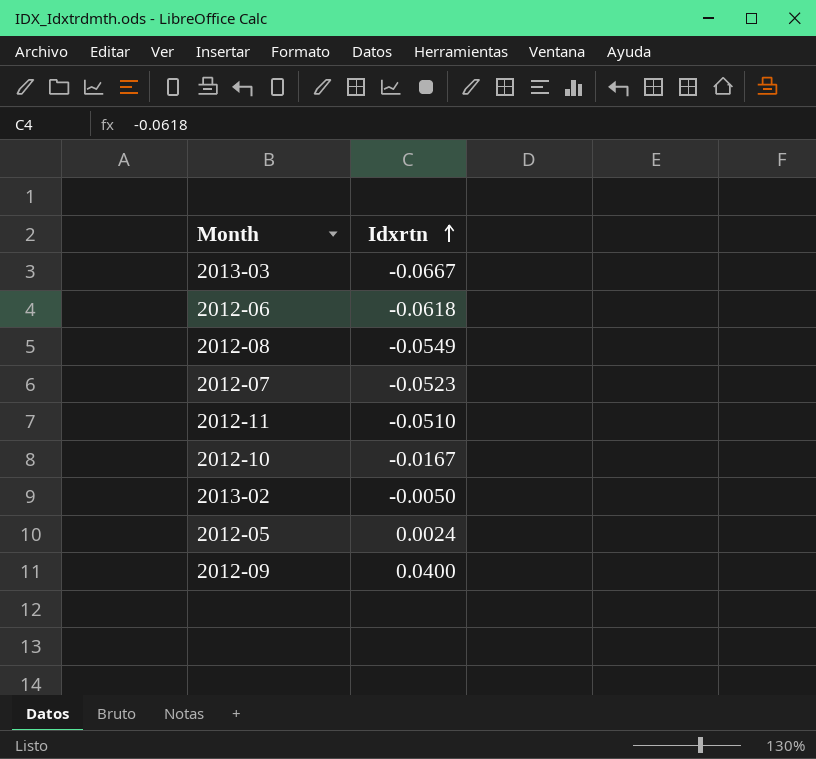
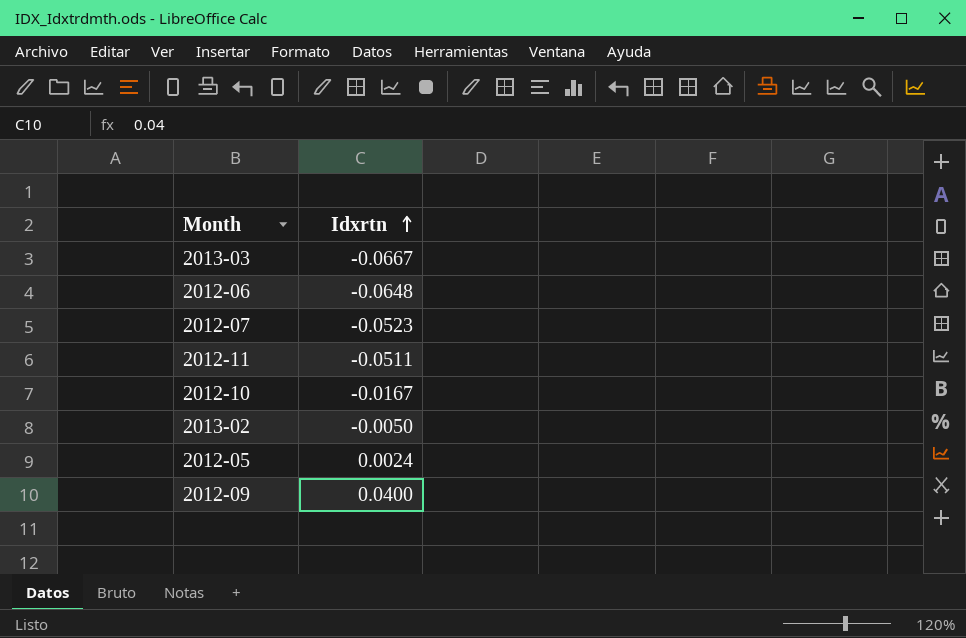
row 2012-08: -0.0549 -> none
2012-06 | Idxrtn: -0.0618 -> -0.0648
2012-11 | Idxrtn: -0.0510 -> -0.0511

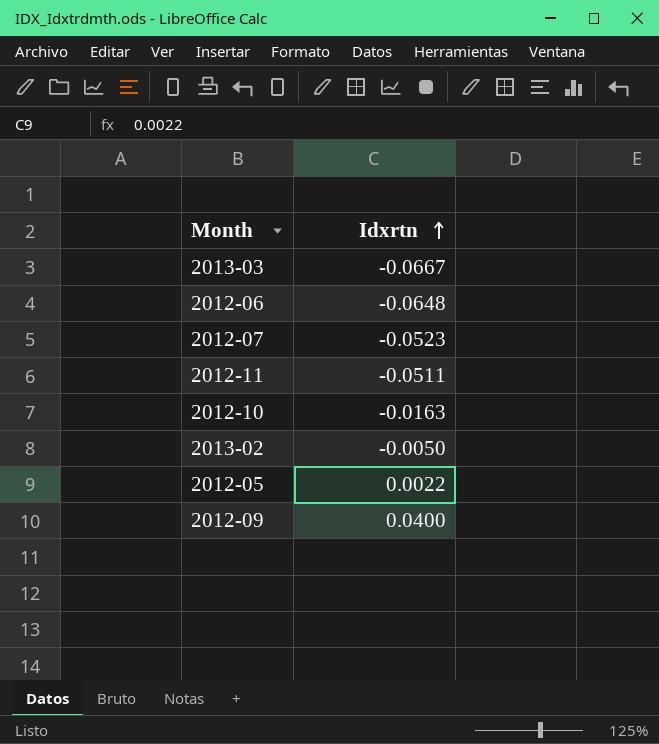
2012-10 | Idxrtn: -0.0167 -> -0.0163
2012-05 | Idxrtn: 0.0024 -> 0.0022

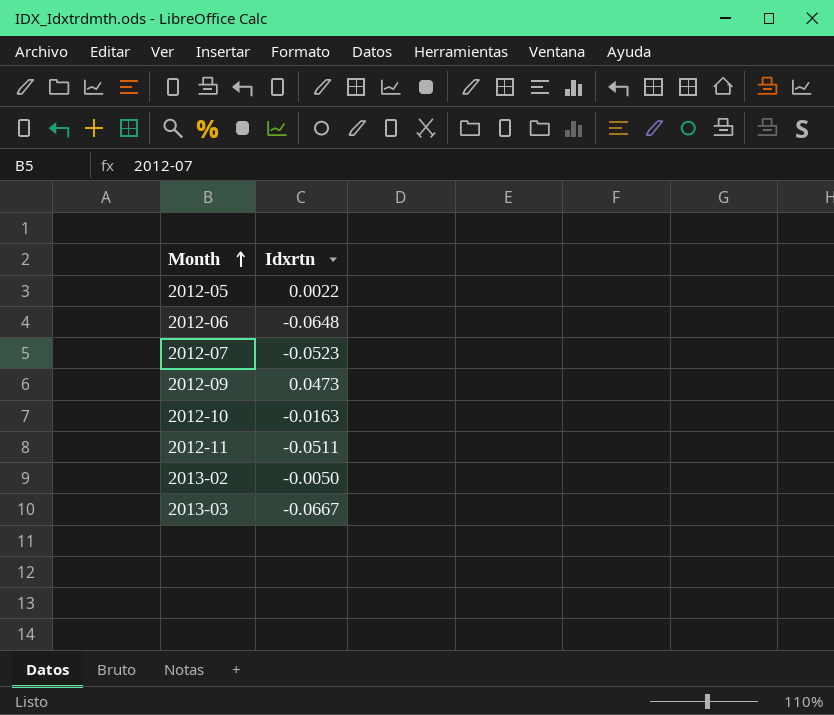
row order: Idxrtn ascending -> Month ascending
2012-09 | Idxrtn: 0.0400 -> 0.0473

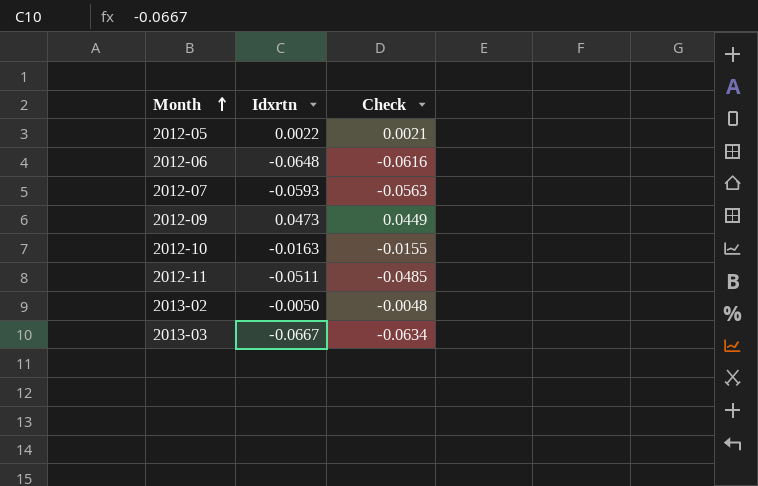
column Check | formula: none -> [Idxrtn] * 0.95
2012-07 | Idxrtn: -0.0523 -> -0.0593

